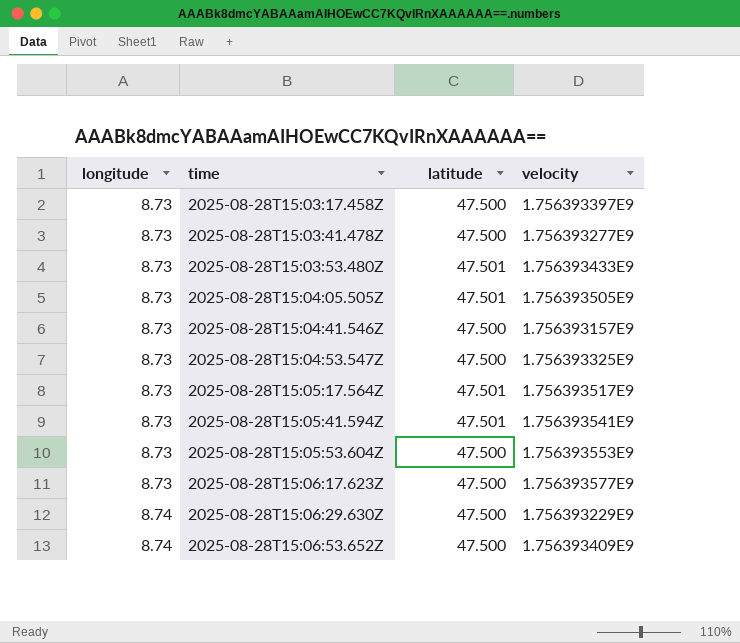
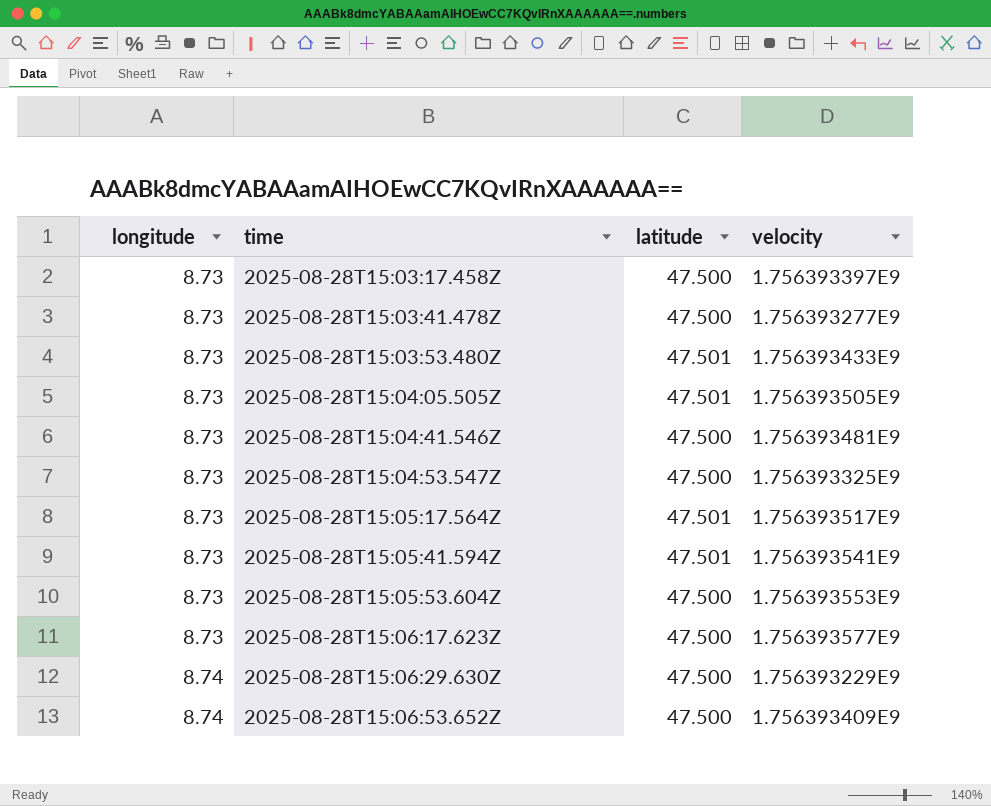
2025-08-28T15:04:41.546Z | velocity: 1.756393157E9 -> 1.756393481E9

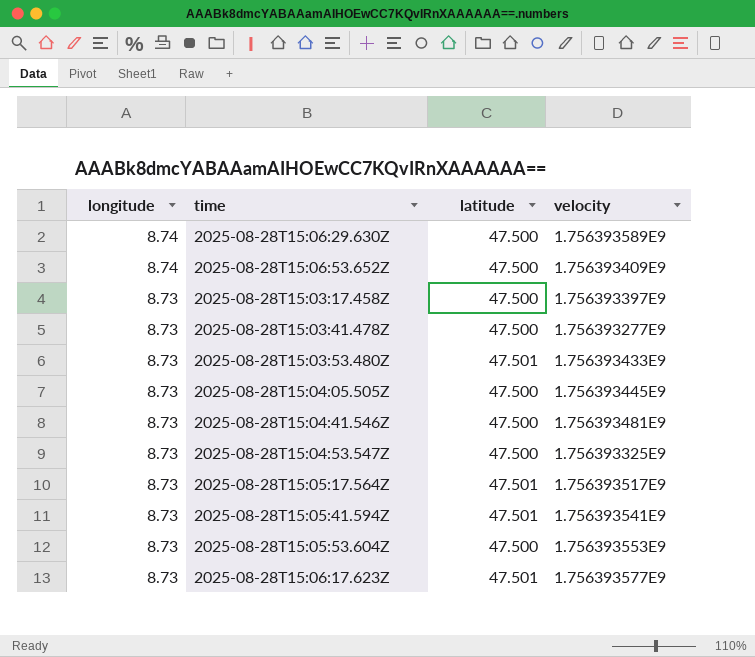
row order: longitude ascending -> longitude descending
2025-08-28T15:06:29.630Z | velocity: 1.756393229E9 -> 1.756393589E9
2025-08-28T15:04:05.505Z | latitude: 47.501 -> 47.500
2025-08-28T15:04:05.505Z | velocity: 1.756393505E9 -> 1.756393445E9
2025-08-28T15:06:17.623Z | latitude: 47.500 -> 47.501

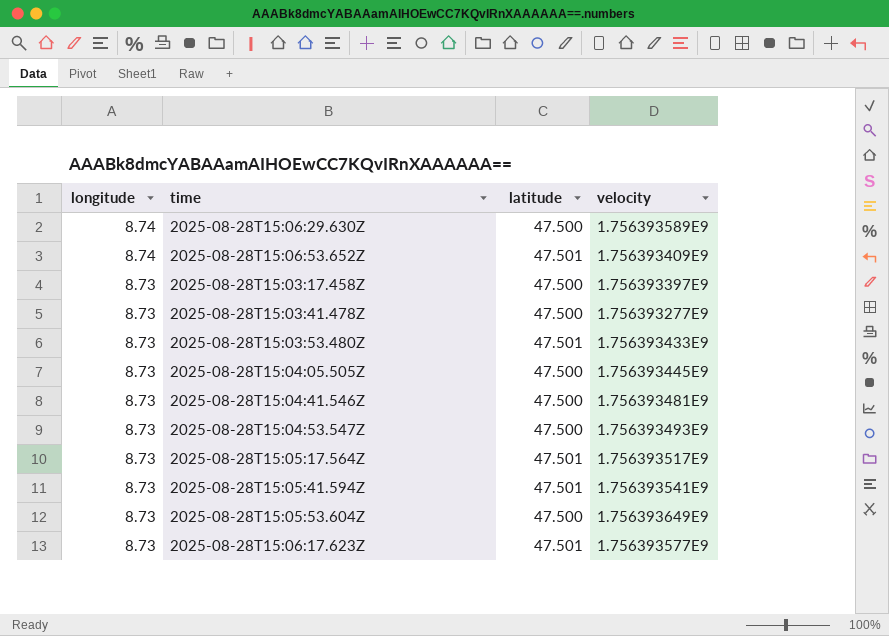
2025-08-28T15:06:53.652Z | latitude: 47.500 -> 47.501
2025-08-28T15:04:53.547Z | velocity: 1.756393325E9 -> 1.756393493E9
2025-08-28T15:05:53.604Z | velocity: 1.756393553E9 -> 1.756393649E9

